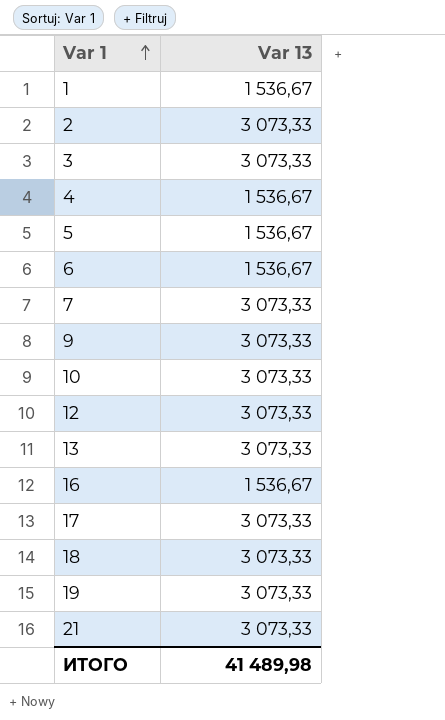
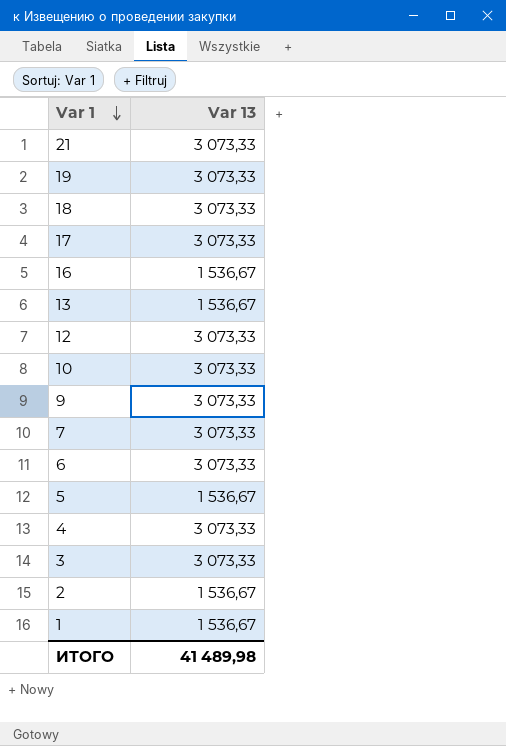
row order: Var 1 ascending -> Var 1 descending
13 | Var 13: 3 073,33 -> 1 536,67
6 | Var 13: 1 536,67 -> 3 073,33
4 | Var 13: 1 536,67 -> 3 073,33
2 | Var 13: 3 073,33 -> 1 536,67

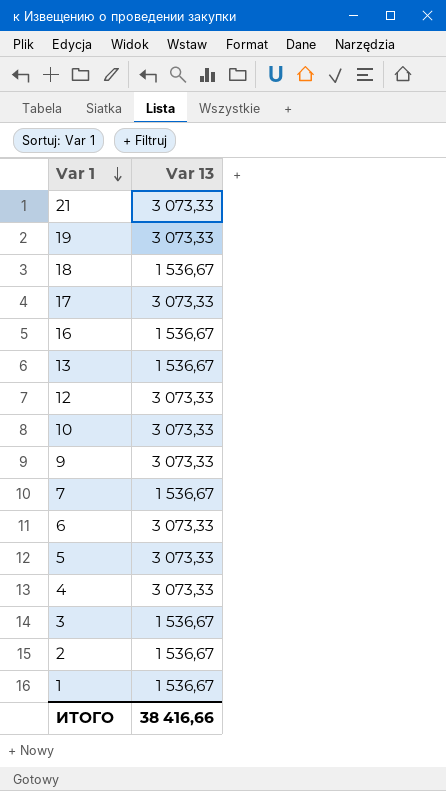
18 | Var 13: 3 073,33 -> 1 536,67
7 | Var 13: 3 073,33 -> 1 536,67
5 | Var 13: 1 536,67 -> 3 073,33
3 | Var 13: 3 073,33 -> 1 536,67
ИТОГО | Var 13: 41 489,98 -> 38 416,66

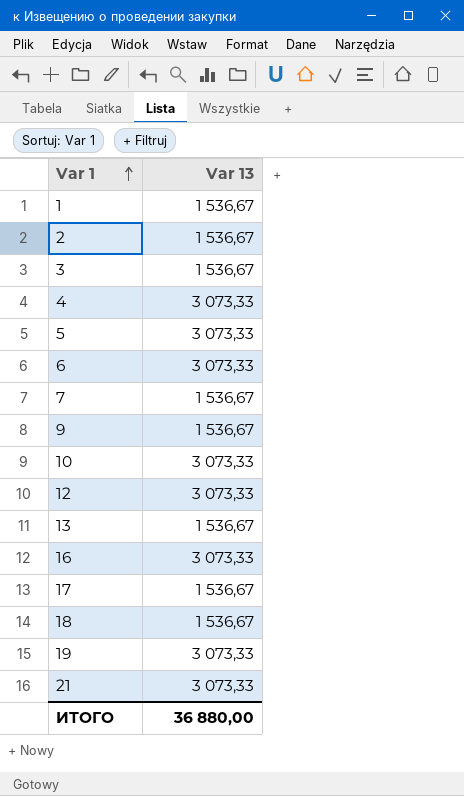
row order: Var 1 descending -> Var 1 ascending
9 | Var 13: 3 073,33 -> 1 536,67
16 | Var 13: 1 536,67 -> 3 073,33
17 | Var 13: 3 073,33 -> 1 536,67
ИТОГО | Var 13: 38 416,66 -> 36 880,00

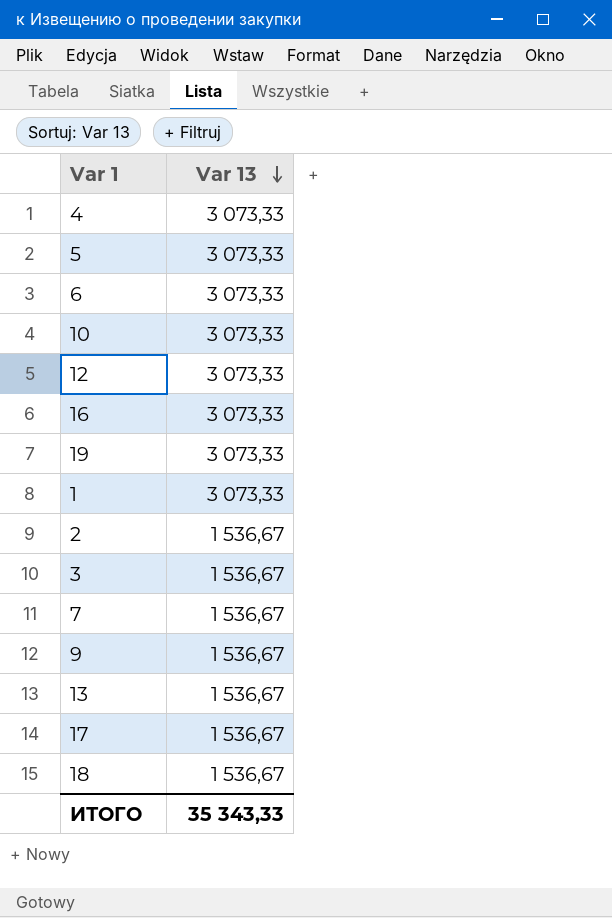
row order: Var 1 ascending -> Var 13 descending
row 21: 3 073,33 -> none
1 | Var 13: 1 536,67 -> 3 073,33
ИТОГО | Var 13: 36 880,00 -> 35 343,33

